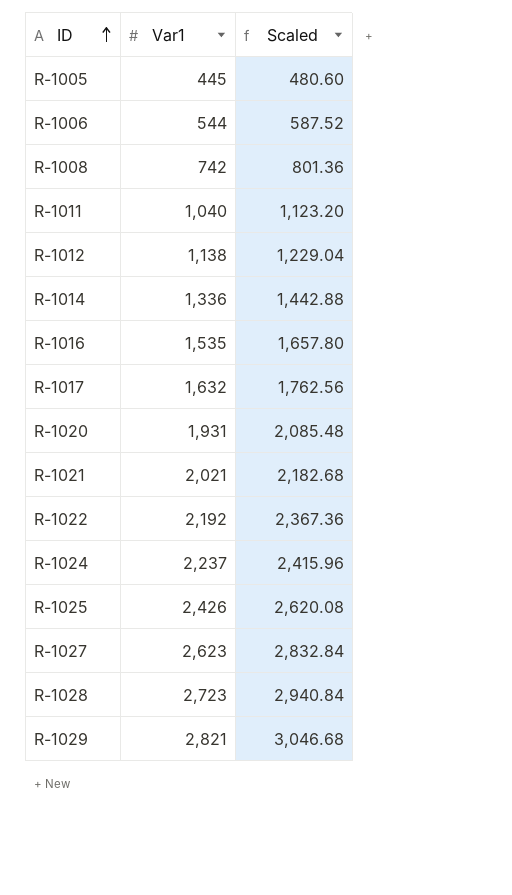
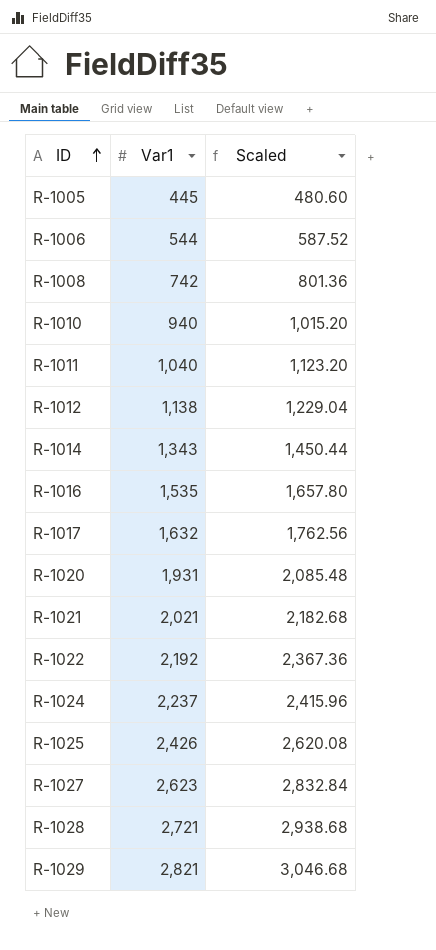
row R-1010: none -> 940 | 1,015.20
R-1014 | Var1: 1,336 -> 1,343
R-1014 | Scaled: 1,442.88 -> 1,450.44
R-1028 | Var1: 2,723 -> 2,721
R-1028 | Scaled: 2,940.84 -> 2,938.68

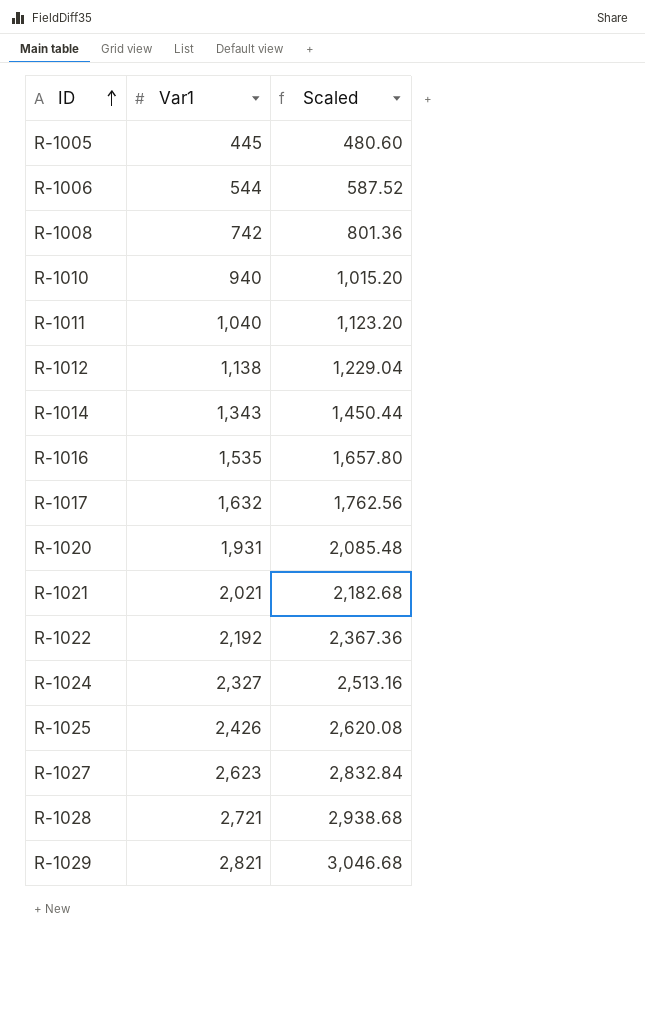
R-1024 | Var1: 2,237 -> 2,327
R-1024 | Scaled: 2,415.96 -> 2,513.16

